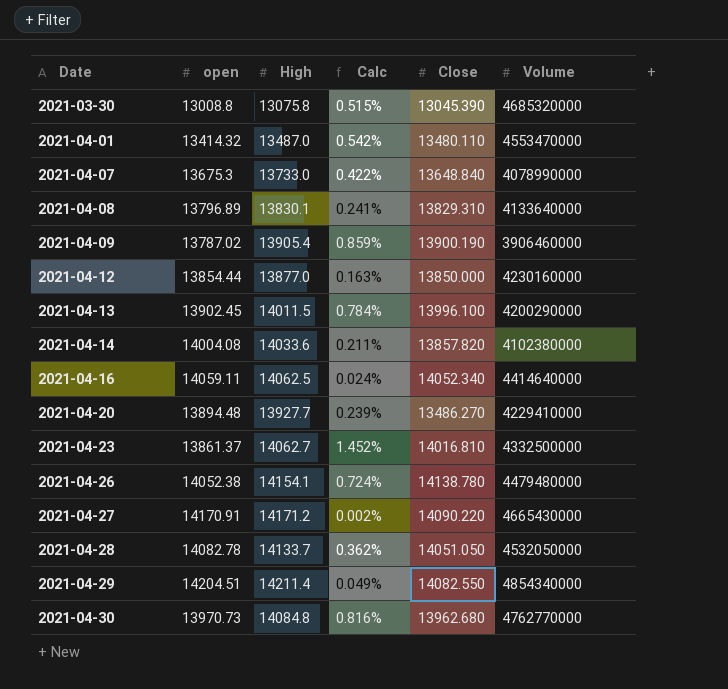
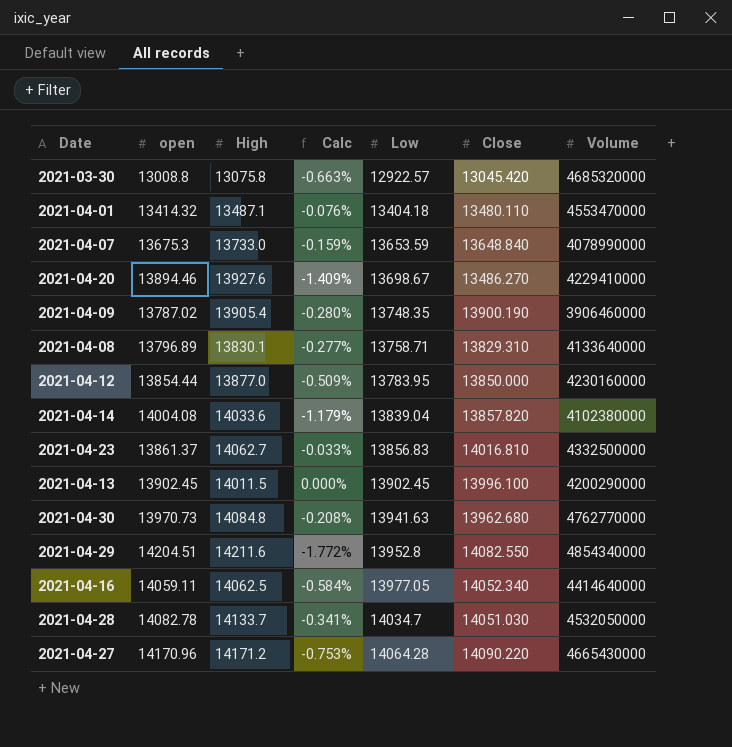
row order: Date ascending -> Low ascending
column Calc | formula: ([High] - [open]) / [open] -> ([Low] - [open]) / [open]
column Low | position: none -> 5
row 2021-04-26: 14052.38 | 14154.1 | 0.724% | 14138.780 | 4479480000 -> none
2021-03-30 | Close: 13045.390 -> 13045.420
2021-04-01 | High: 13487.0 -> 13487.1
2021-04-20 | open: 13894.48 -> 13894.46
2021-04-20 | High: 13927.7 -> 13927.6
2021-04-29 | High: 14211.4 -> 14211.6
2021-04-28 | Close: 14051.050 -> 14051.030
2021-04-27 | open: 14170.91 -> 14170.96

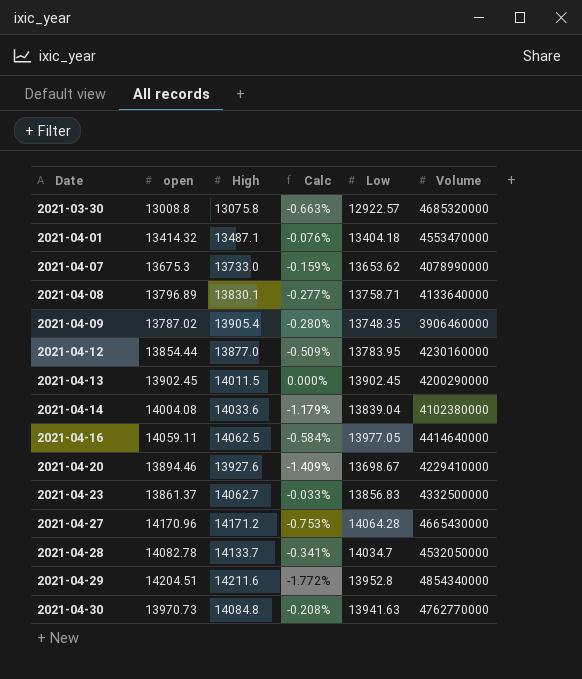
row order: Low ascending -> Date ascending
column Close | position: 6 -> none
2021-04-07 | Low: 13653.59 -> 13653.62

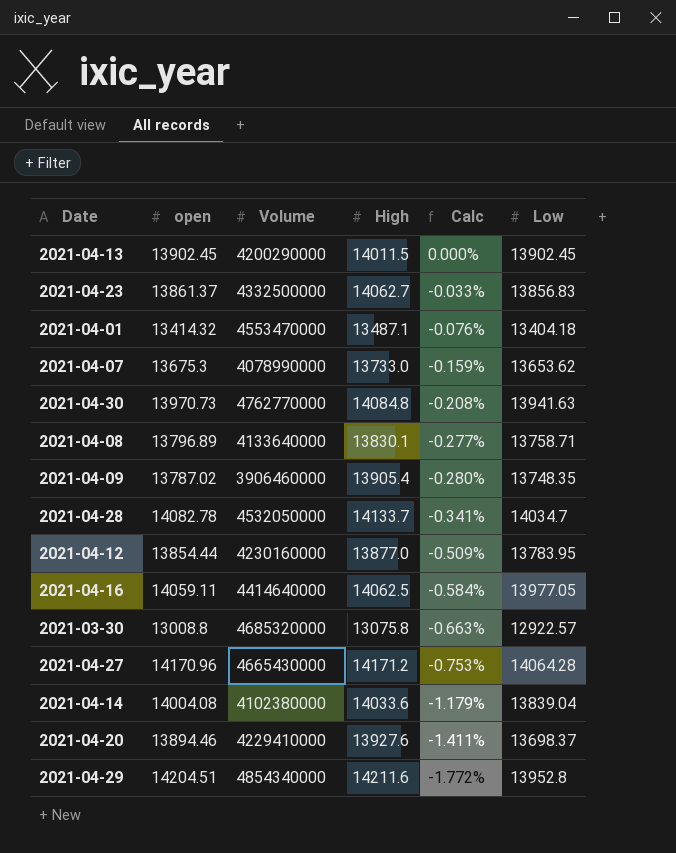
row order: Date ascending -> Calc descending
column Volume | position: 6 -> 3
2021-04-20 | Calc: -1.409% -> -1.411%
2021-04-20 | Low: 13698.67 -> 13698.37

